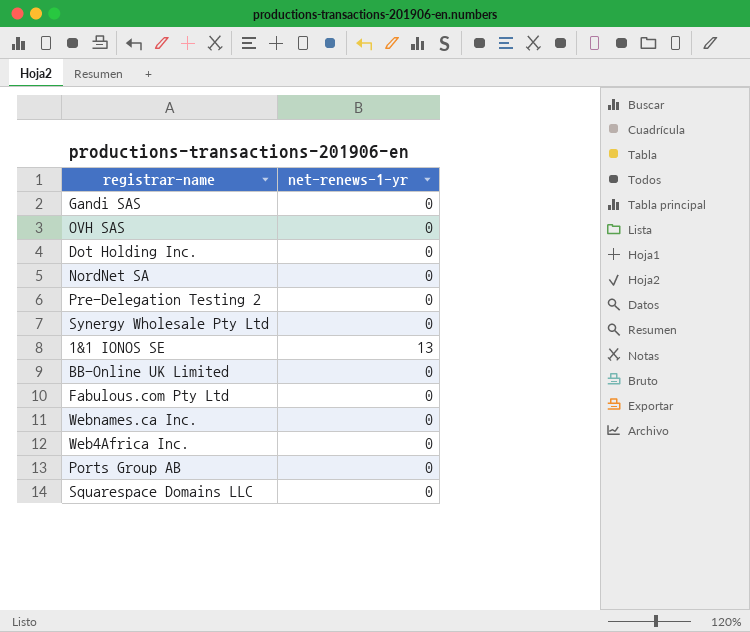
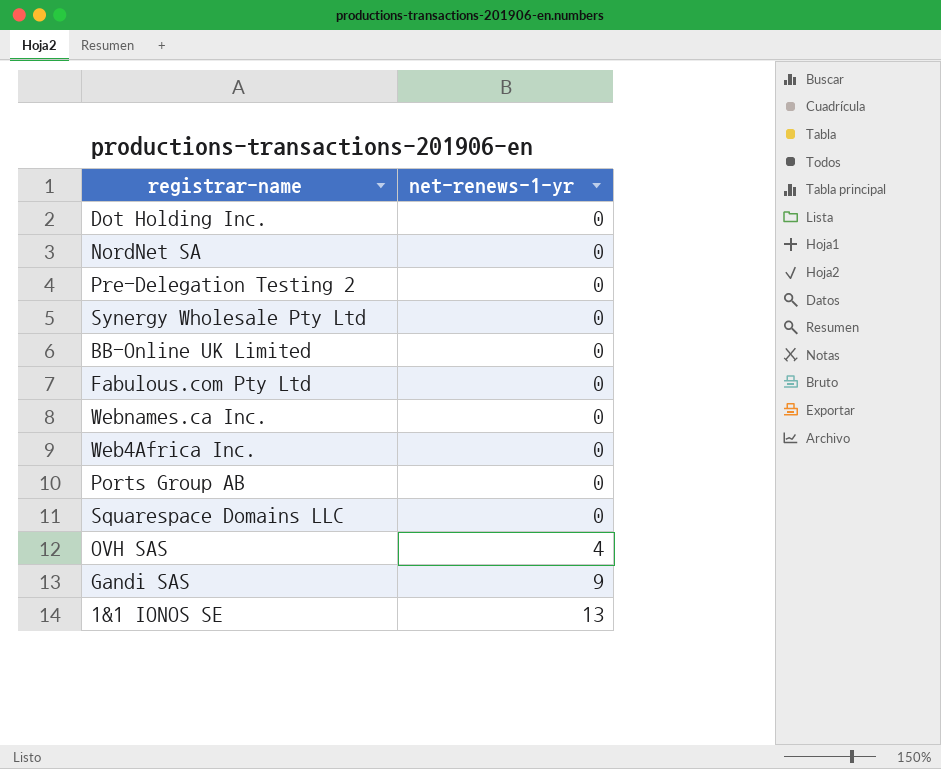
row order: none -> net-renews-1-yr ascending
OVH SAS | net-renews-1-yr: 0 -> 4
Gandi SAS | net-renews-1-yr: 0 -> 9

